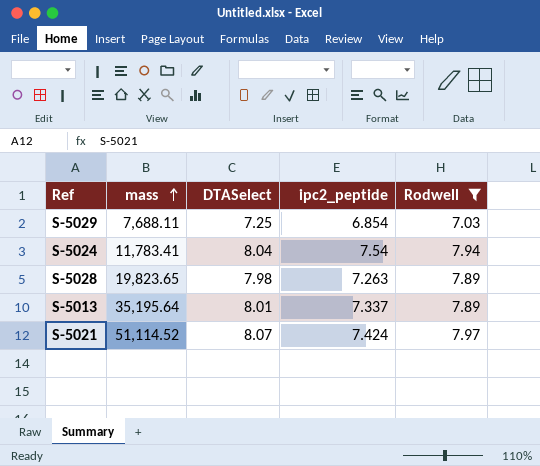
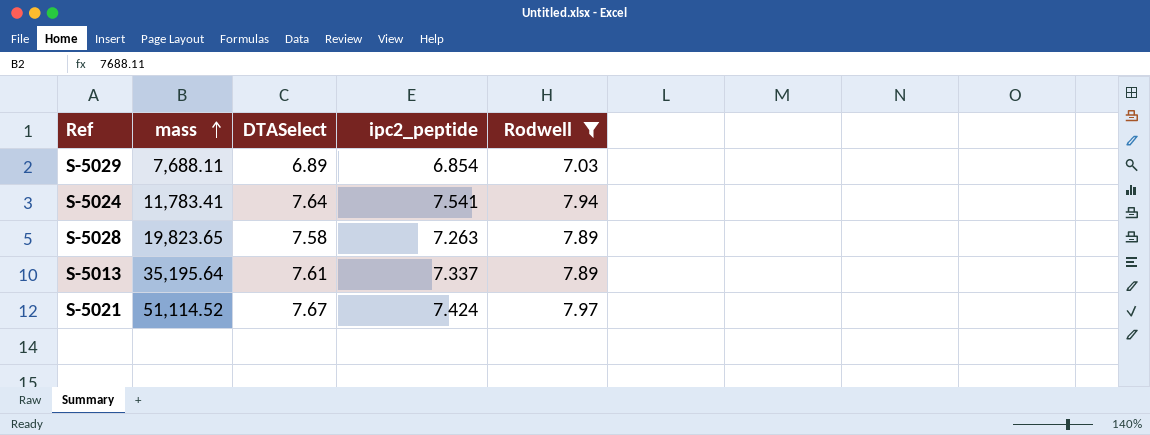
S-5029 | DTASelect: 7.25 -> 6.89
S-5024 | DTASelect: 8.04 -> 7.64
S-5024 | ipc2_peptide: 7.54 -> 7.541
S-5028 | DTASelect: 7.98 -> 7.58
S-5013 | DTASelect: 8.01 -> 7.61
S-5021 | DTASelect: 8.07 -> 7.67

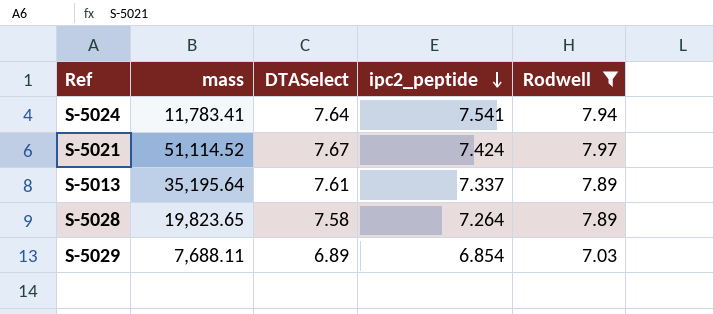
row order: mass ascending -> ipc2_peptide descending
S-5028 | ipc2_peptide: 7.263 -> 7.264

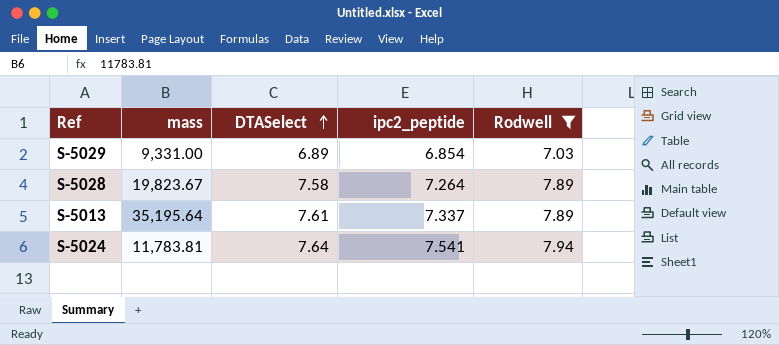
row order: ipc2_peptide descending -> DTASelect ascending
row S-5021: 51,114.52 | 7.67 | 7.424 | 7.97 -> none
S-5029 | mass: 7,688.11 -> 9,331.00
S-5028 | mass: 19,823.65 -> 19,823.67
S-5024 | mass: 11,783.41 -> 11,783.81

